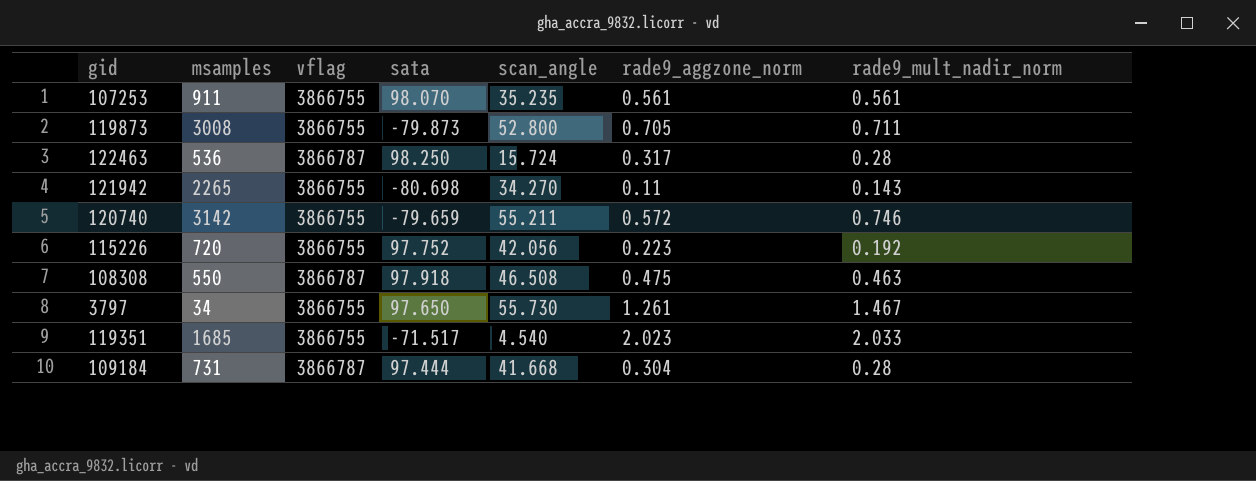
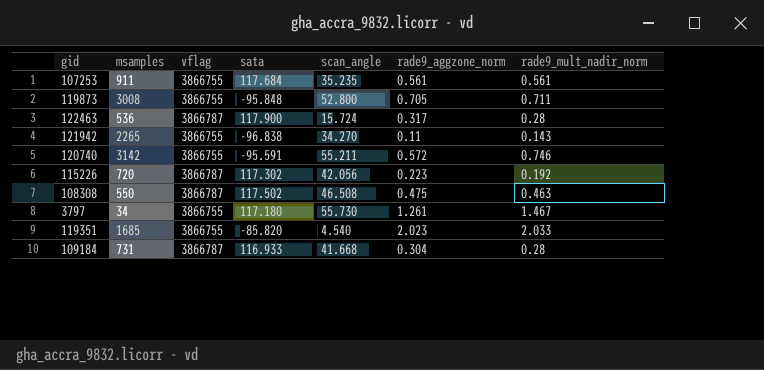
107253 | sata: 98.070 -> 117.684
119873 | sata: -79.873 -> -95.848
122463 | sata: 98.250 -> 117.900
121942 | sata: -80.698 -> -96.838
120740 | sata: -79.659 -> -95.591
115226 | vflag: 3866755 -> 3866787
115226 | sata: 97.752 -> 117.302
108308 | sata: 97.918 -> 117.502
3797 | sata: 97.650 -> 117.180
119351 | sata: -71.517 -> -85.820
109184 | sata: 97.444 -> 116.933

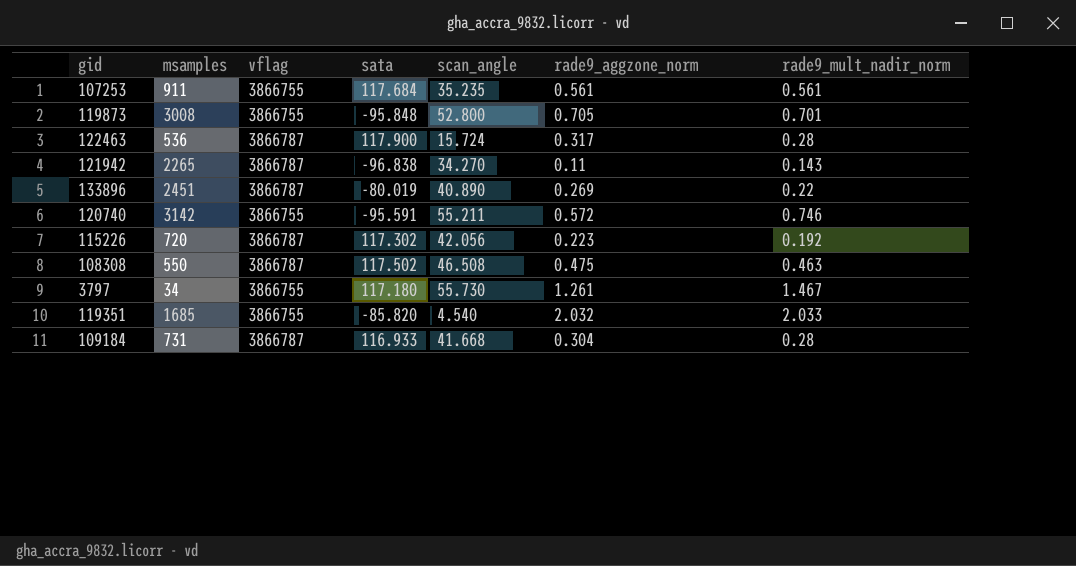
119873 | rade9_mult_nadir_norm: 0.711 -> 0.701
121942 | vflag: 3866755 -> 3866787
row 133896: none -> 2451 | 3866787 | -80.019 | 40.890 | 0.269 | 0.22
119351 | rade9_aggzone_norm: 2.023 -> 2.032

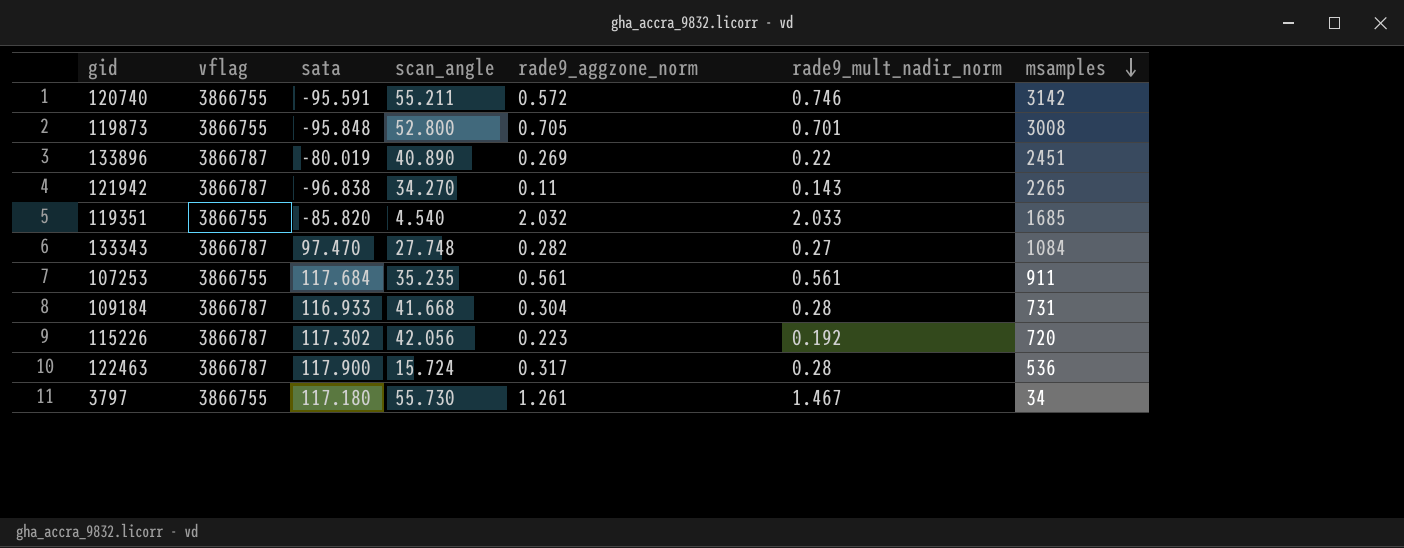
row order: none -> msamples descending
column msamples | position: 2 -> 7
row 108308: 550 | 3866787 | 117.502 | 46.508 | 0.475 | 0.463 -> none
row 133343: none -> 3866787 | 97.470 | 27.748 | 0.282 | 0.27 | 1084

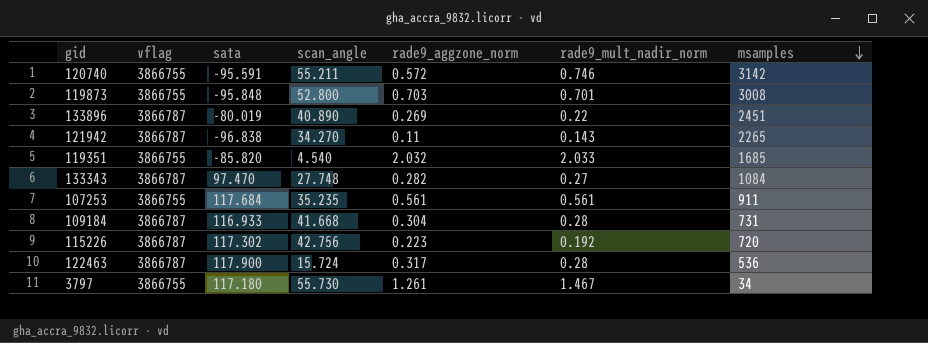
119873 | rade9_aggzone_norm: 0.705 -> 0.703
115226 | scan_angle: 42.056 -> 42.756

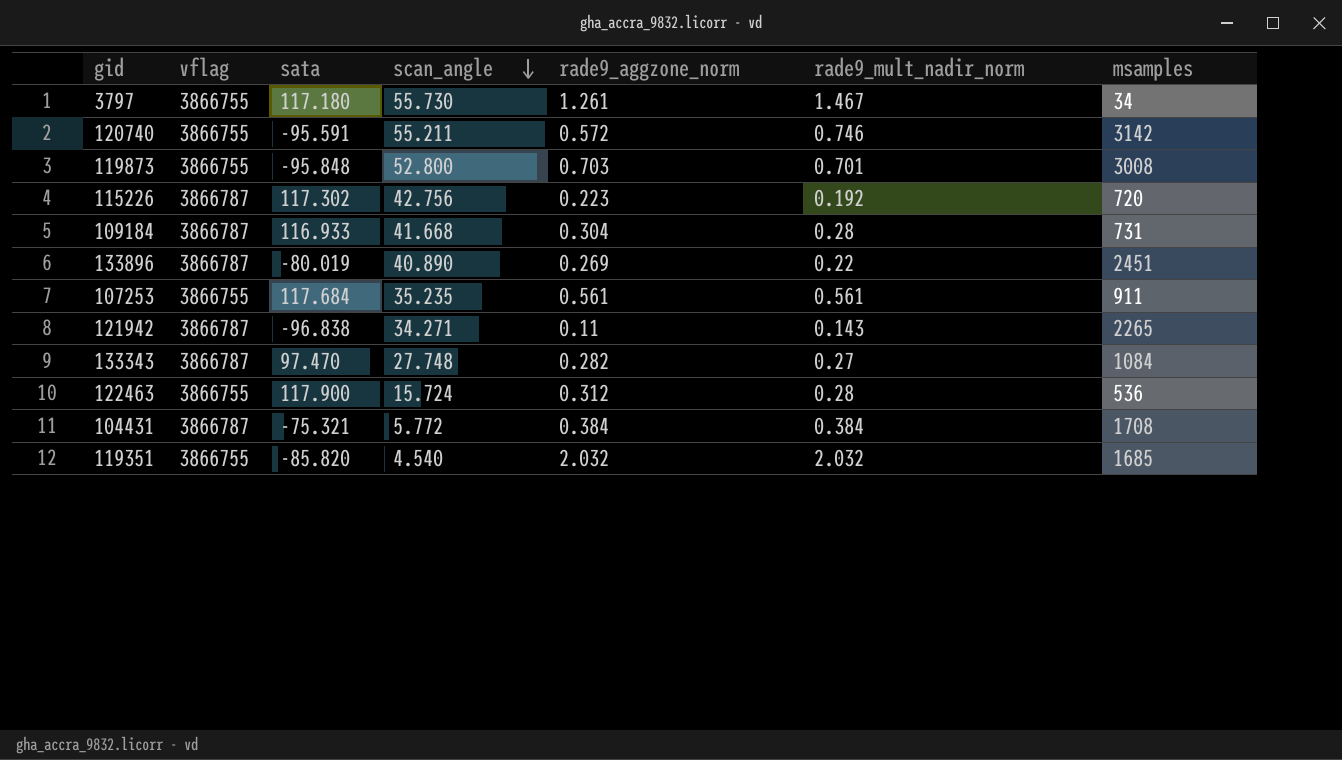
row order: msamples descending -> scan_angle descending
121942 | scan_angle: 34.270 -> 34.271
122463 | vflag: 3866787 -> 3866755
122463 | rade9_aggzone_norm: 0.317 -> 0.312
row 104431: none -> 3866787 | -75.321 | 5.772 | 0.384 | 0.384 | 1708
119351 | rade9_mult_nadir_norm: 2.033 -> 2.032

